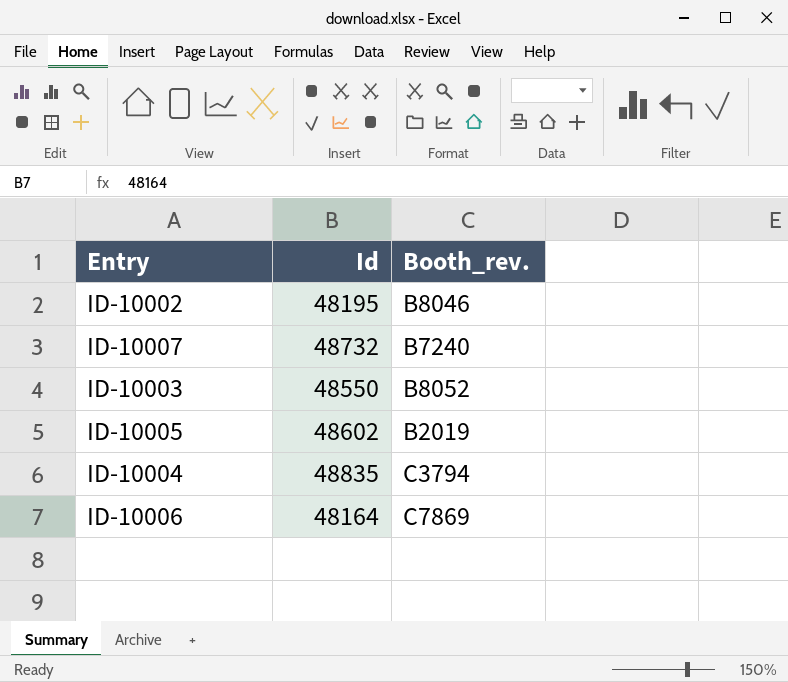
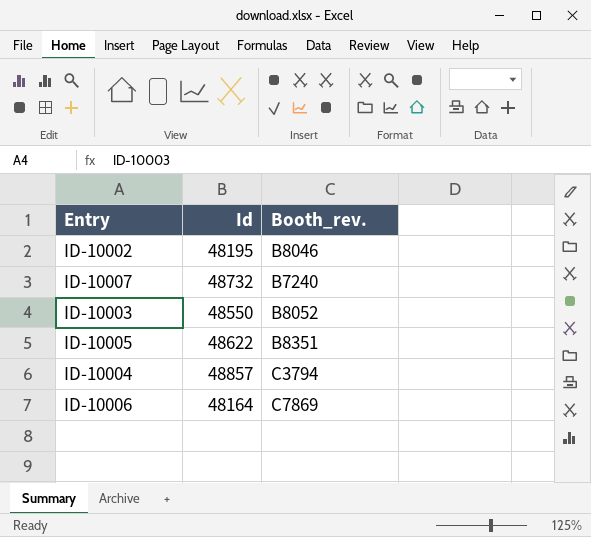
ID-10005 | Id: 48602 -> 48622
ID-10005 | Booth_rev.: B2019 -> B8351
ID-10004 | Id: 48835 -> 48857

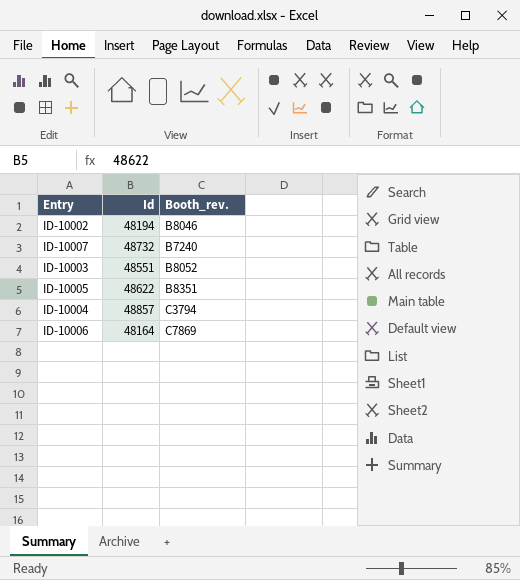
ID-10002 | Id: 48195 -> 48194
ID-10003 | Id: 48550 -> 48551

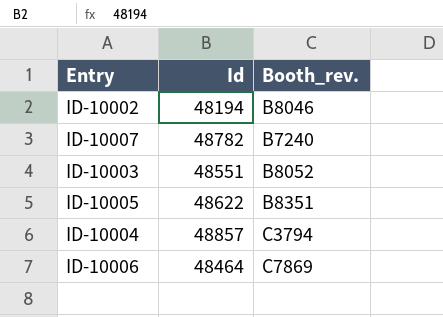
ID-10007 | Id: 48732 -> 48782
ID-10006 | Id: 48164 -> 48464

